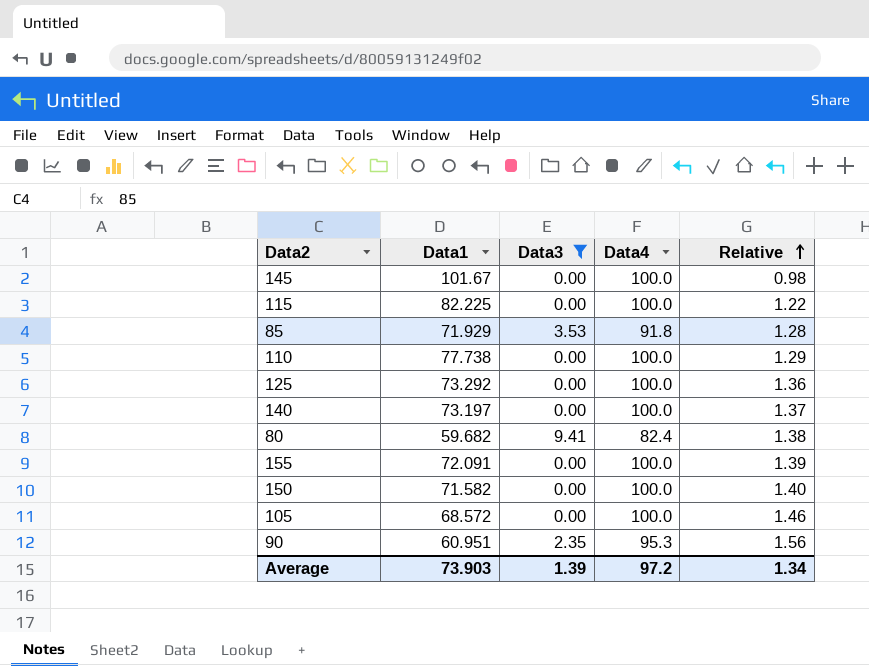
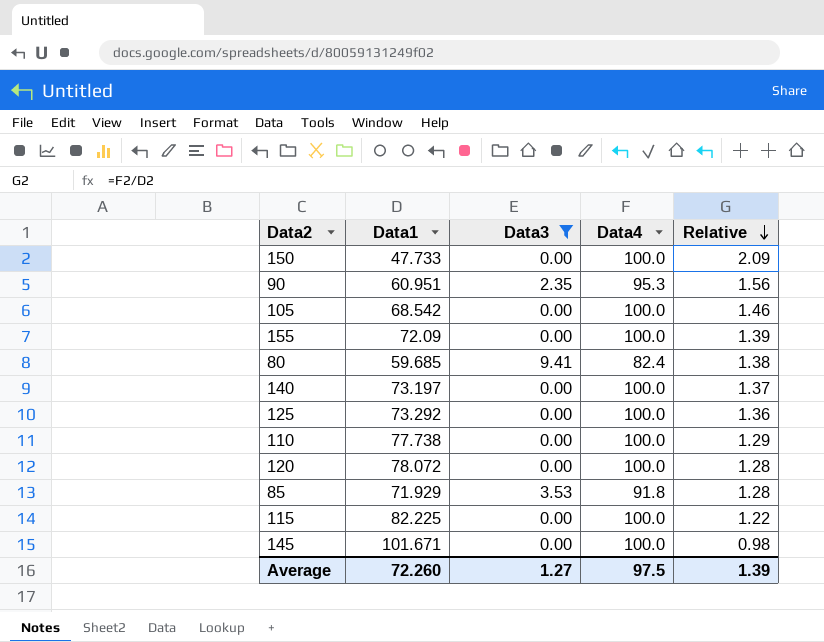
row order: Relative ascending -> Relative descending
150 | Data1: 71.582 -> 47.733
150 | Relative: 1.40 -> 2.09
105 | Data1: 68.572 -> 68.542
155 | Data1: 72.091 -> 72.09
80 | Data1: 59.682 -> 59.685
row 120: none -> 78.072 | 0.00 | 100.0 | 1.28
145 | Data1: 101.67 -> 101.671
Average | Data1: 73.903 -> 72.260
Average | Data3: 1.39 -> 1.27
Average | Data4: 97.2 -> 97.5
Average | Relative: 1.34 -> 1.39

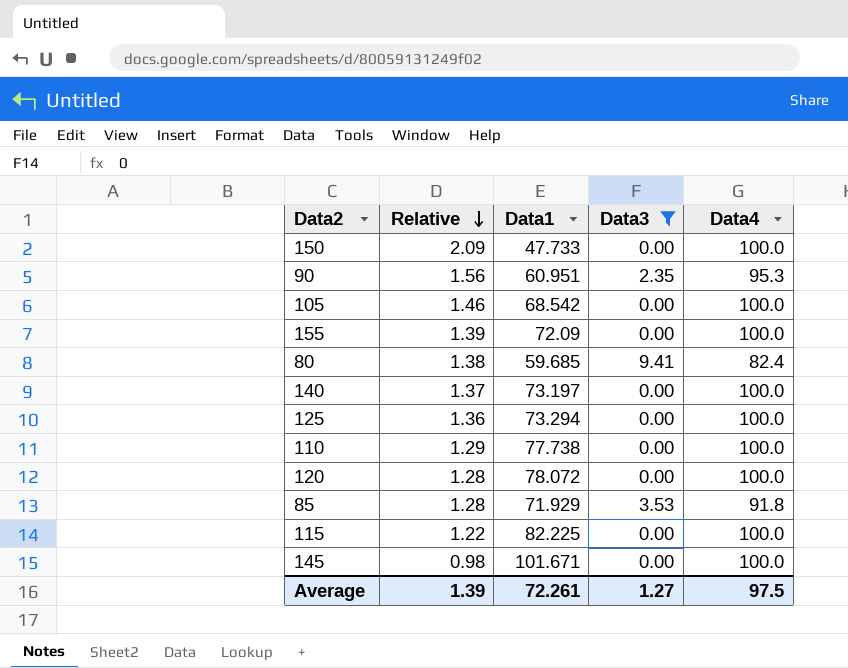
column Relative | position: 5 -> 2
125 | Data1: 73.292 -> 73.294
Average | Data1: 72.260 -> 72.261

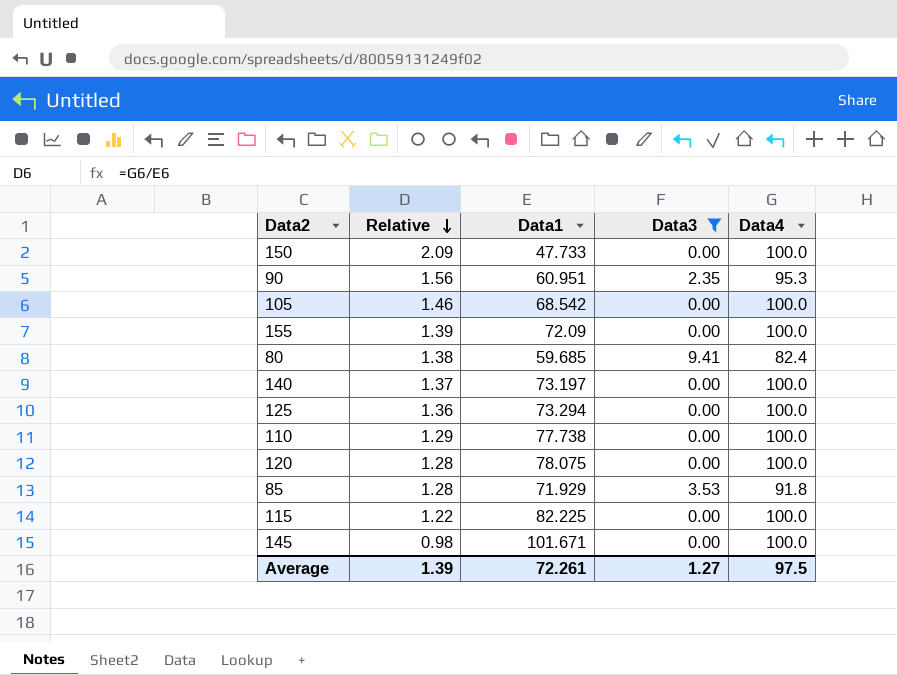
120 | Data1: 78.072 -> 78.075

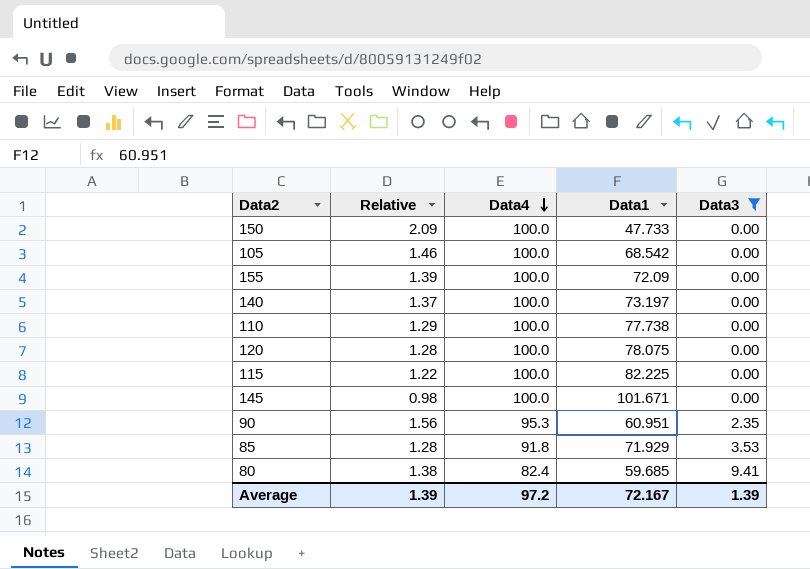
row order: Relative descending -> Data4 descending
column Data4 | position: 5 -> 3
row 125: 1.36 | 73.294 | 0.00 | 100.0 -> none
Average | Data4: 97.5 -> 97.2
Average | Data1: 72.261 -> 72.167
Average | Data3: 1.27 -> 1.39

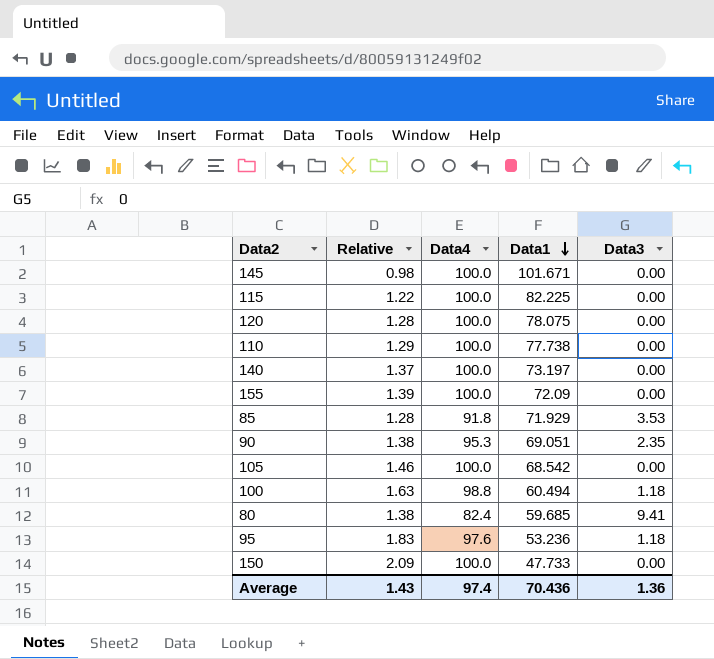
filter: Data3 != 1.18 -> none
row order: Data4 descending -> Data1 descending
90 | Relative: 1.56 -> 1.38
90 | Data1: 60.951 -> 69.051
Average | Relative: 1.39 -> 1.43
Average | Data4: 97.2 -> 97.4
Average | Data1: 72.167 -> 70.436
Average | Data3: 1.39 -> 1.36

